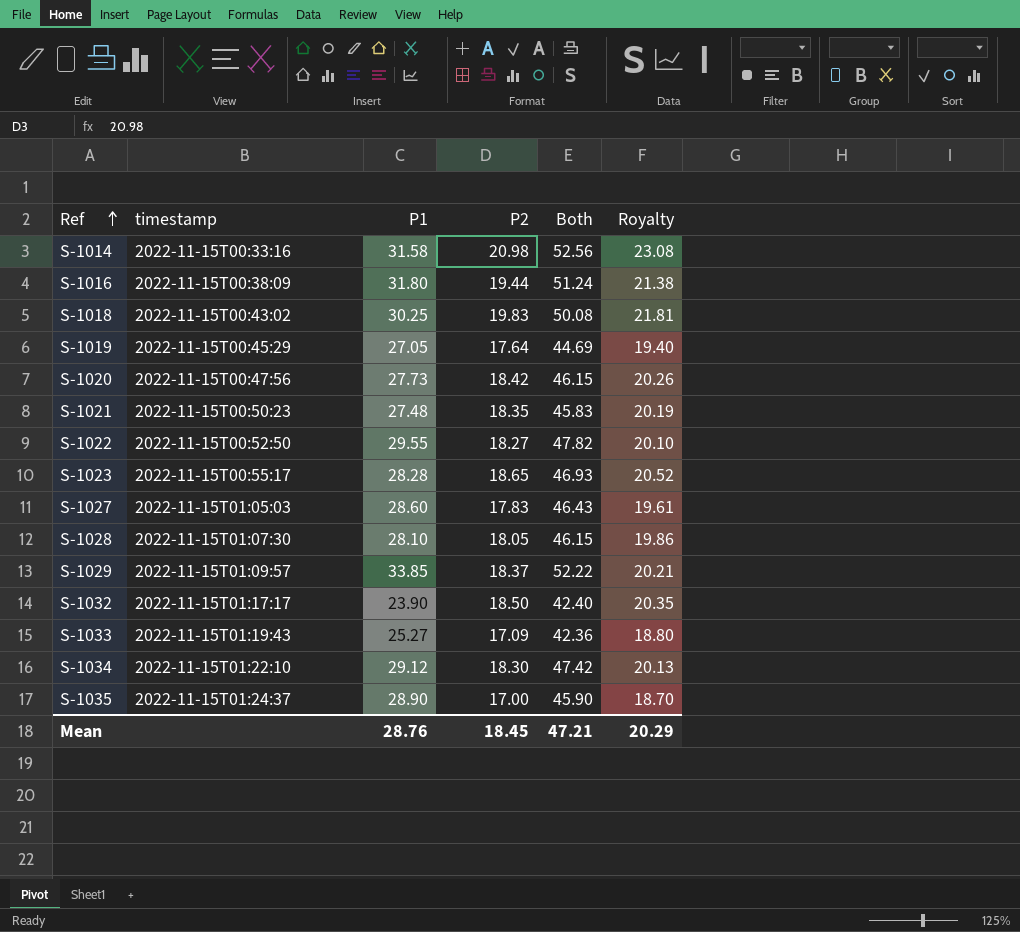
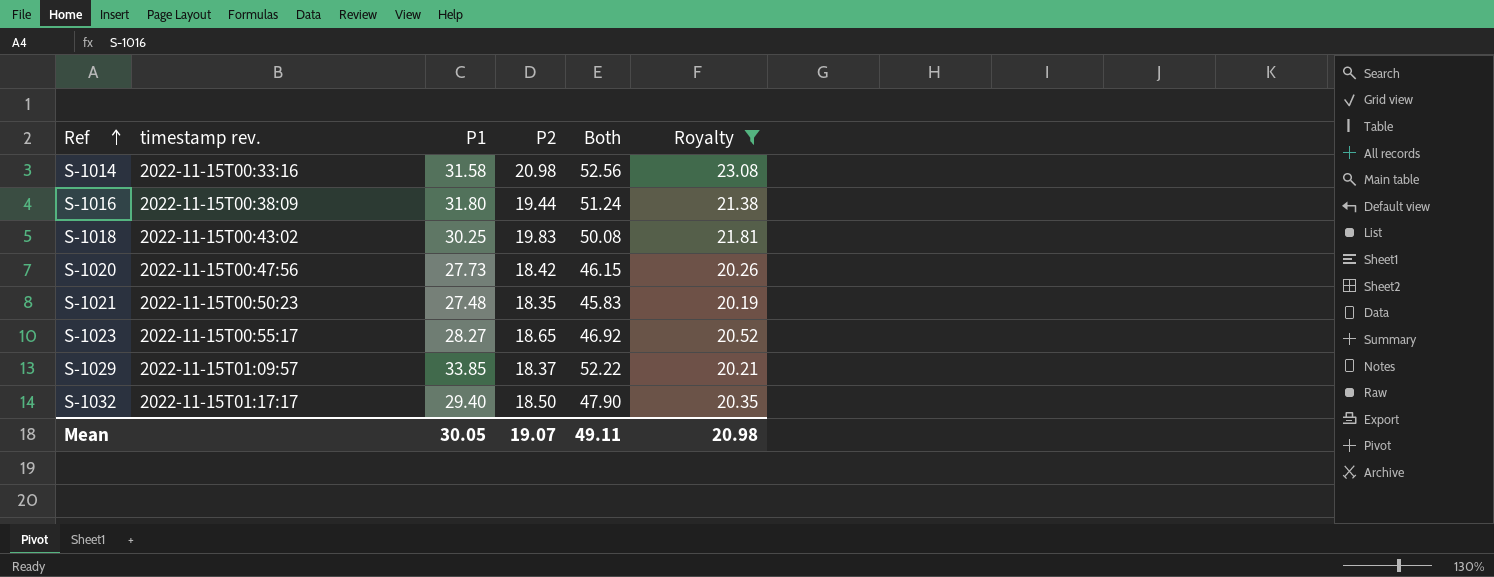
filter: none -> Royalty >= 20.19
column name: timestamp -> timestamp rev.
S-1023 | P1: 28.28 -> 28.27
S-1023 | Both: 46.93 -> 46.92
S-1032 | P1: 23.90 -> 29.40
S-1032 | Both: 42.40 -> 47.90
Mean | P1: 28.76 -> 30.05
Mean | P2: 18.45 -> 19.07
Mean | Both: 47.21 -> 49.11
Mean | Royalty: 20.29 -> 20.98

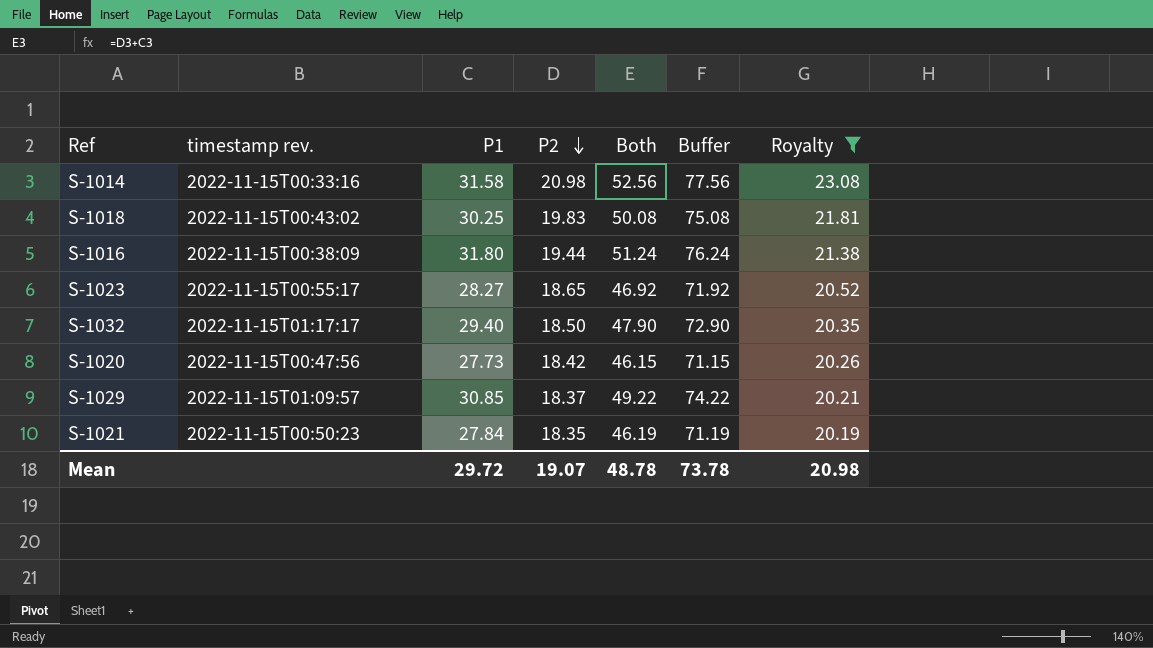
row order: Ref ascending -> P2 descending
column Buffer | formula: none -> [Both] + 25
S-1029 | P1: 33.85 -> 30.85
S-1029 | Both: 52.22 -> 49.22
S-1021 | P1: 27.48 -> 27.84
S-1021 | Both: 45.83 -> 46.19
Mean | P1: 30.05 -> 29.72
Mean | Both: 49.11 -> 48.78

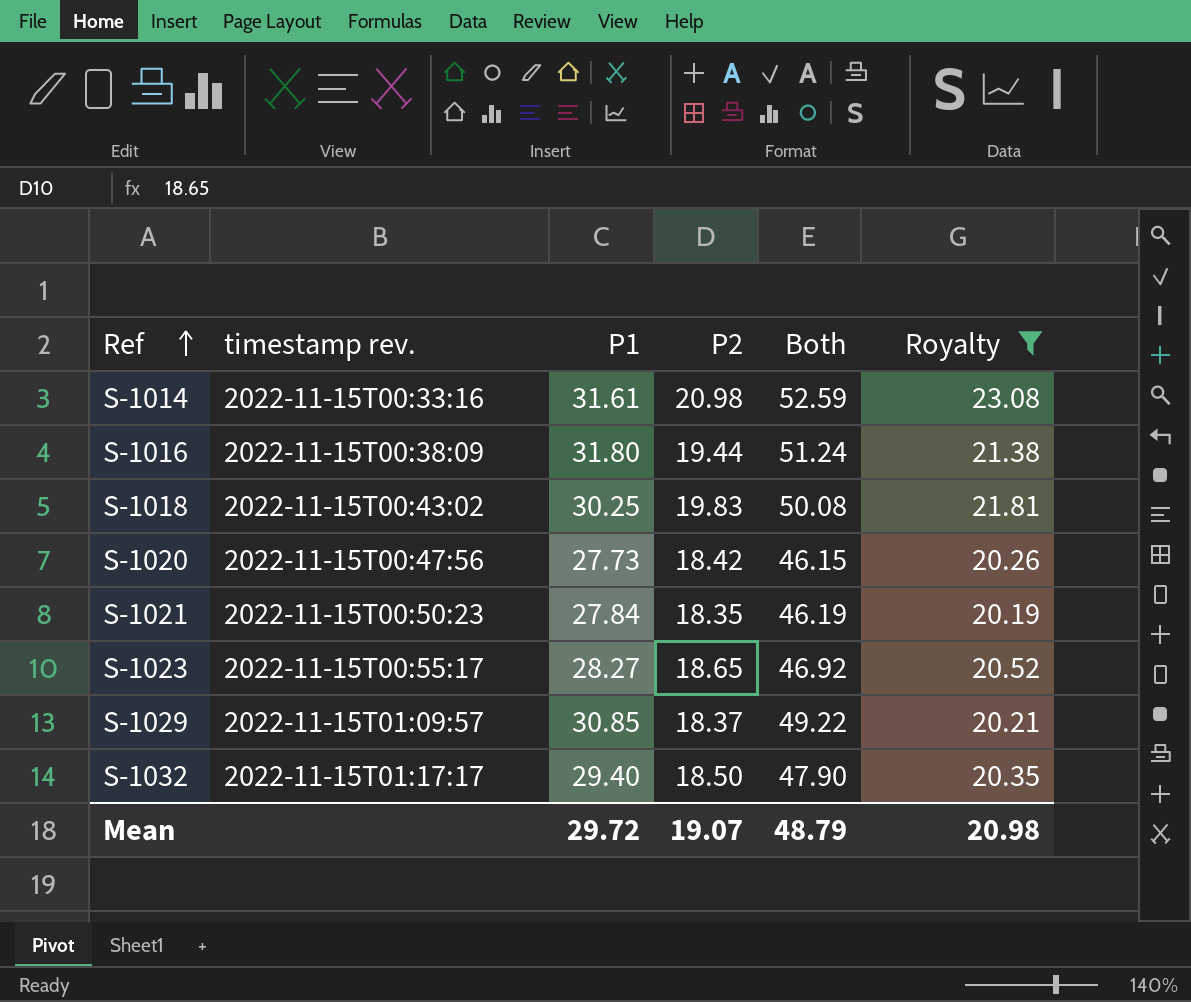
row order: P2 descending -> Ref ascending
column Buffer | formula: [Both] + 25 -> none
S-1014 | P1: 31.58 -> 31.61
S-1014 | Both: 52.56 -> 52.59
Mean | Both: 48.78 -> 48.79

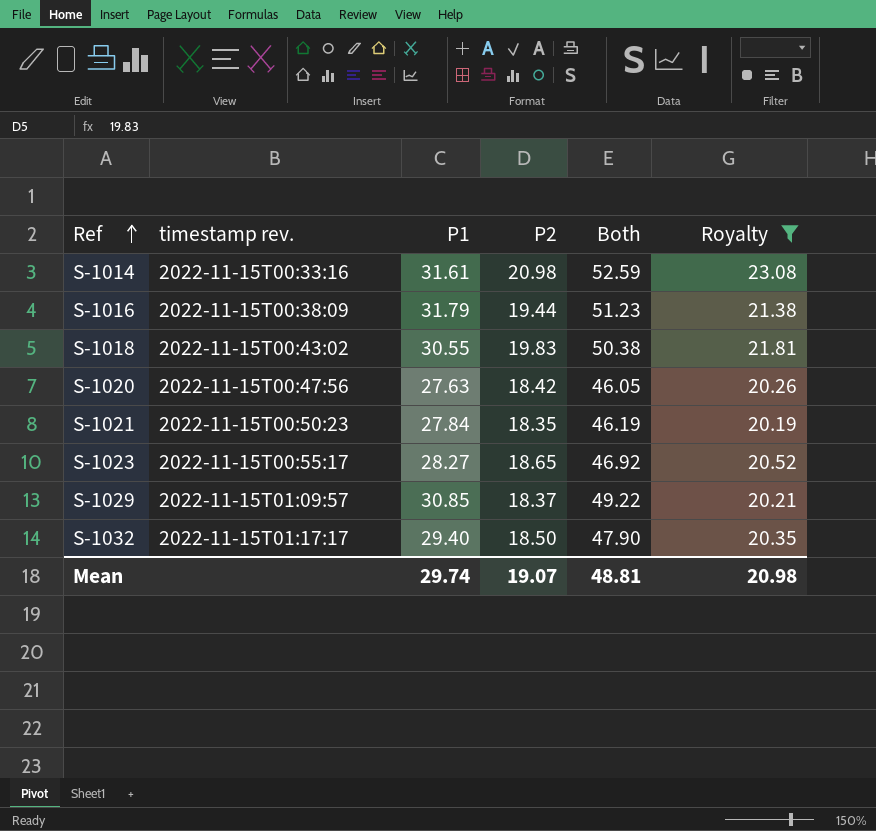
S-1016 | P1: 31.80 -> 31.79
S-1016 | Both: 51.24 -> 51.23
S-1018 | P1: 30.25 -> 30.55
S-1018 | Both: 50.08 -> 50.38
S-1020 | P1: 27.73 -> 27.63
S-1020 | Both: 46.15 -> 46.05
Mean | P1: 29.72 -> 29.74
Mean | Both: 48.79 -> 48.81

